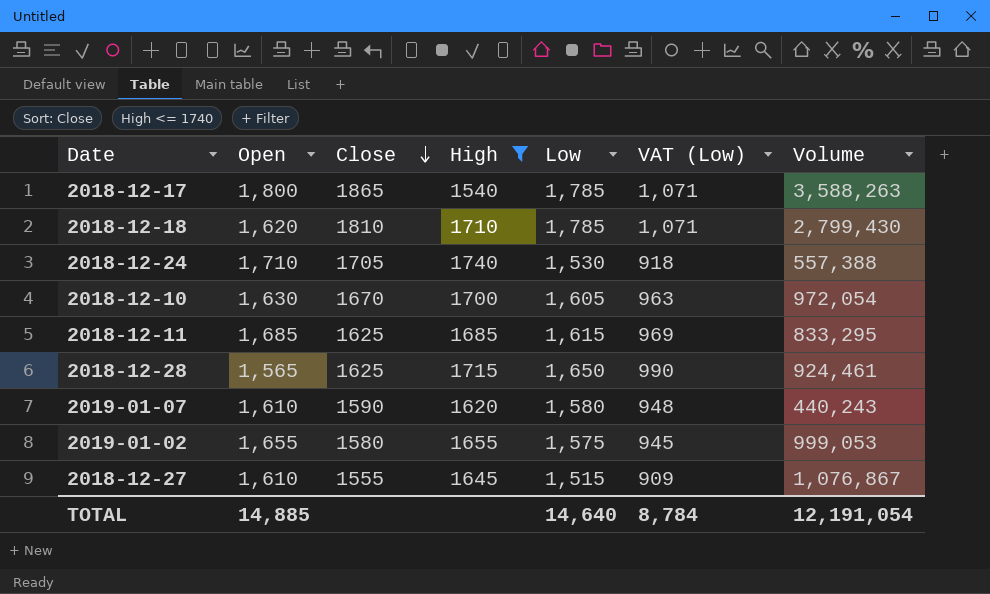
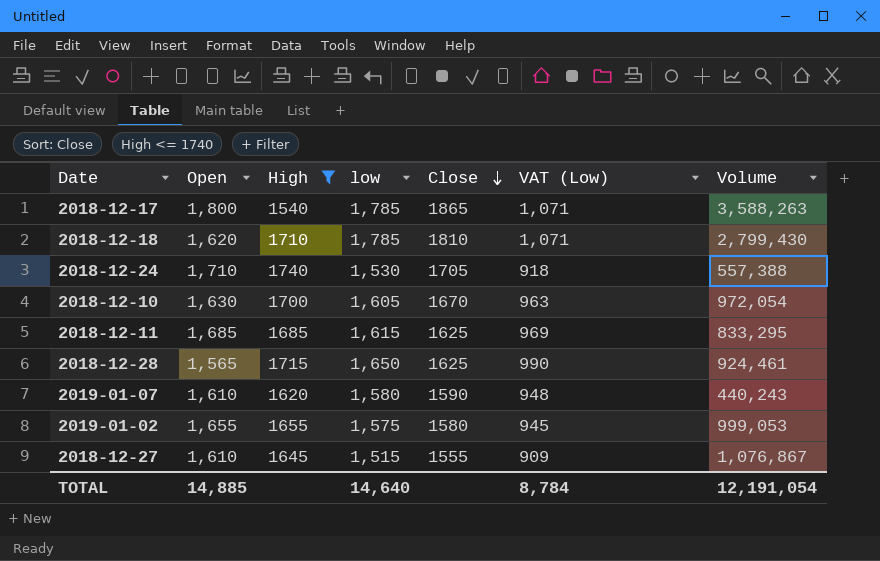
column name: Low -> low
column Close | position: 3 -> 5

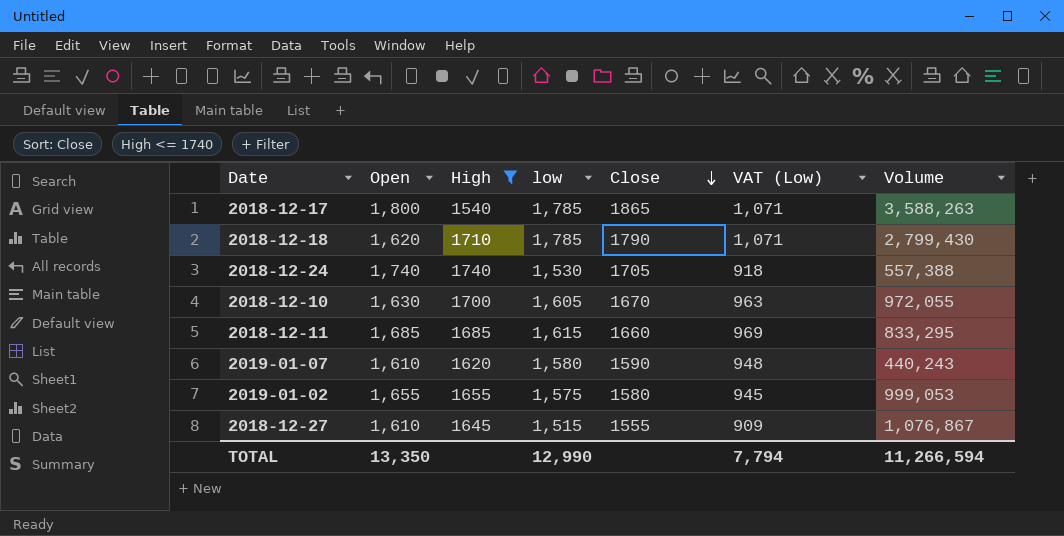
row 2018-12-28: 1,565 | 1715 | 1,650 | 1625 | 990 | 924,461 -> none
2018-12-18 | Close: 1810 -> 1790
2018-12-24 | Open: 1,710 -> 1,740
2018-12-10 | Volume: 972,054 -> 972,055
2018-12-11 | Close: 1625 -> 1660
TOTAL | Open: 14,885 -> 13,350
TOTAL | low: 14,640 -> 12,990
TOTAL | VAT (Low): 8,784 -> 7,794
TOTAL | Volume: 12,191,054 -> 11,266,594

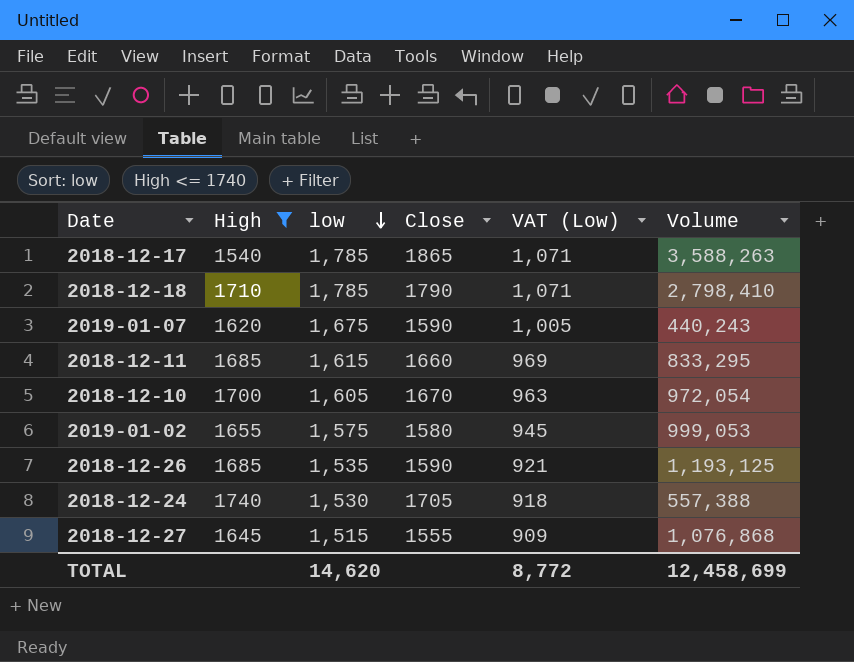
row order: Close descending -> low descending
column Open | position: 2 -> none
2018-12-18 | Volume: 2,799,430 -> 2,798,410
2019-01-07 | low: 1,580 -> 1,675
2019-01-07 | VAT (Low): 948 -> 1,005
2018-12-10 | Volume: 972,055 -> 972,054
row 2018-12-26: none -> 1685 | 1,535 | 1590 | 921 | 1,193,125
2018-12-27 | Volume: 1,076,867 -> 1,076,868
TOTAL | low: 12,990 -> 14,620
TOTAL | VAT (Low): 7,794 -> 8,772
TOTAL | Volume: 11,266,594 -> 12,458,699

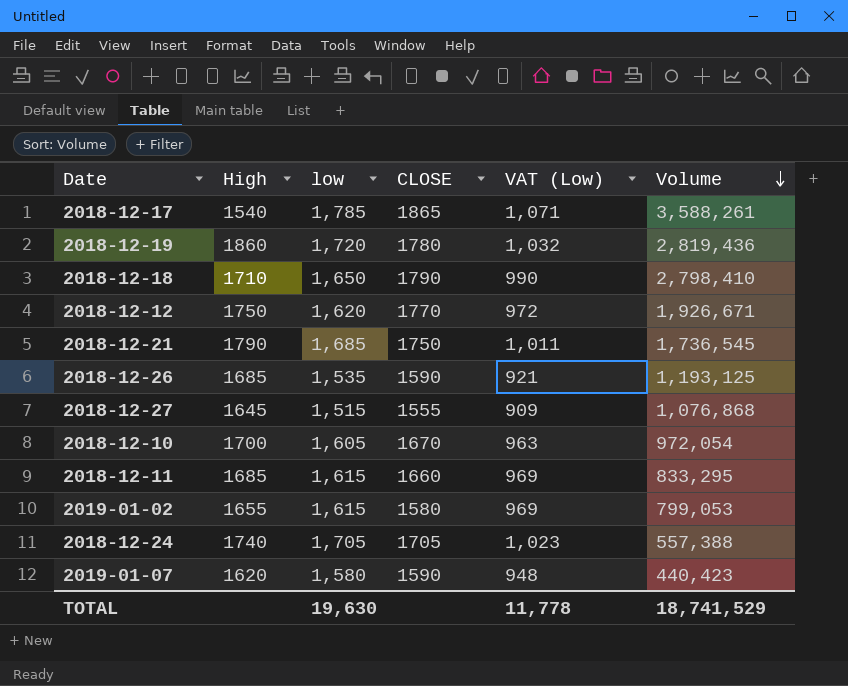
filter: High <= 1740 -> none
row order: low descending -> Volume descending
column name: Close -> CLOSE
2018-12-17 | Volume: 3,588,263 -> 3,588,261
2018-12-18 | low: 1,785 -> 1,650
2018-12-18 | VAT (Low): 1,071 -> 990
2019-01-02 | low: 1,575 -> 1,615
2019-01-02 | VAT (Low): 945 -> 969
2019-01-02 | Volume: 999,053 -> 799,053
2018-12-24 | low: 1,530 -> 1,705
2018-12-24 | VAT (Low): 918 -> 1,023
2019-01-07 | low: 1,675 -> 1,580
2019-01-07 | VAT (Low): 1,005 -> 948
2019-01-07 | Volume: 440,243 -> 440,423
TOTAL | low: 14,620 -> 19,630
TOTAL | VAT (Low): 8,772 -> 11,778
TOTAL | Volume: 12,458,699 -> 18,741,529

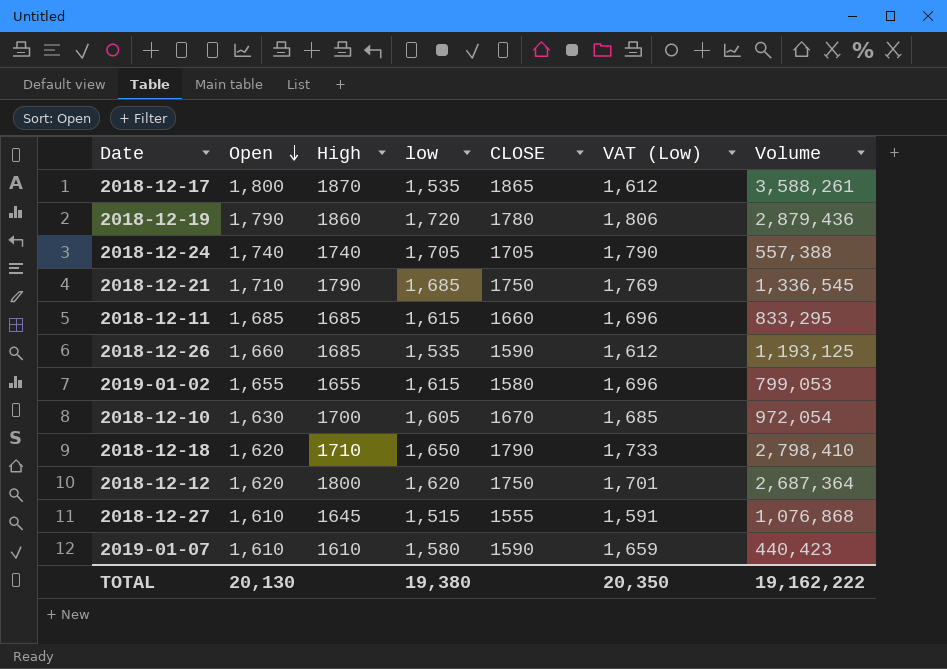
row order: Volume descending -> Open descending
column Open | position: none -> 2
column VAT (Low) | formula: [low] * 0.6 -> [low] * 1.05
2018-12-17 | High: 1540 -> 1870
2018-12-17 | low: 1,785 -> 1,535
2018-12-19 | Volume: 2,819,436 -> 2,879,436
2018-12-21 | Volume: 1,736,545 -> 1,336,545
2018-12-12 | High: 1750 -> 1800
2018-12-12 | CLOSE: 1770 -> 1750
2018-12-12 | Volume: 1,926,671 -> 2,687,364
2019-01-07 | High: 1620 -> 1610
TOTAL | low: 19,630 -> 19,380
TOTAL | VAT (Low): 11,778 -> 20,350
TOTAL | Volume: 18,741,529 -> 19,162,222

